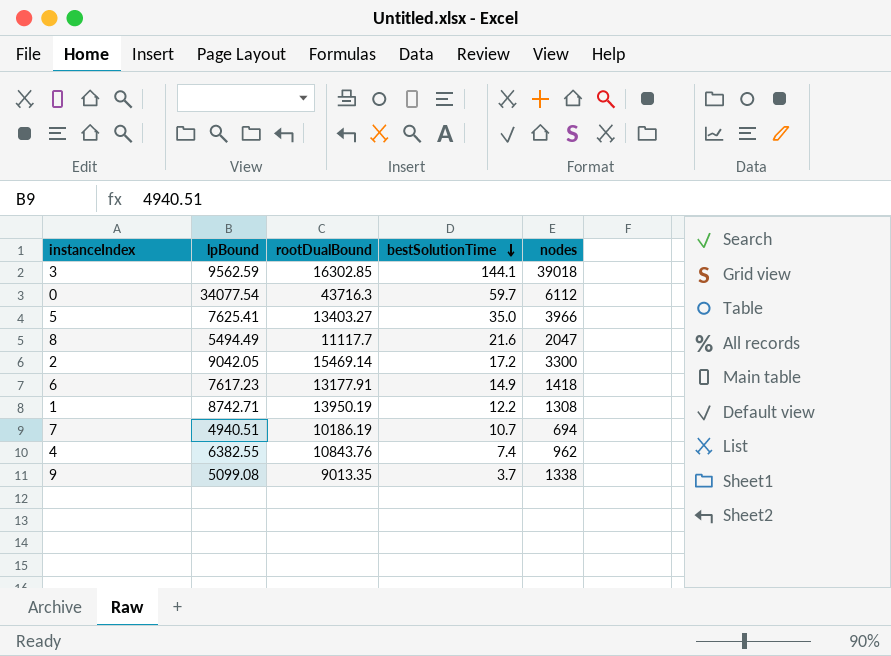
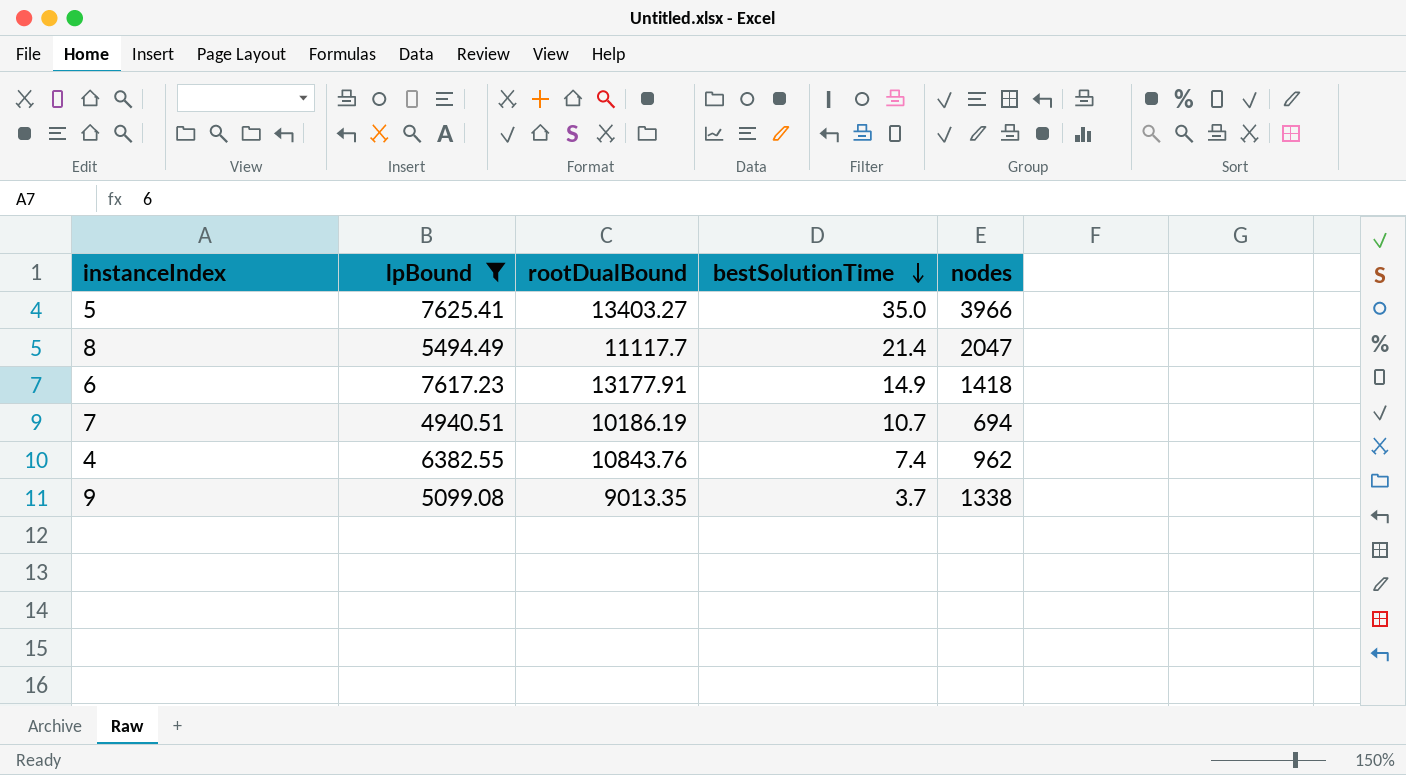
filter: none -> lpBound <= 7625.41
8 | bestSolutionTime: 21.6 -> 21.4

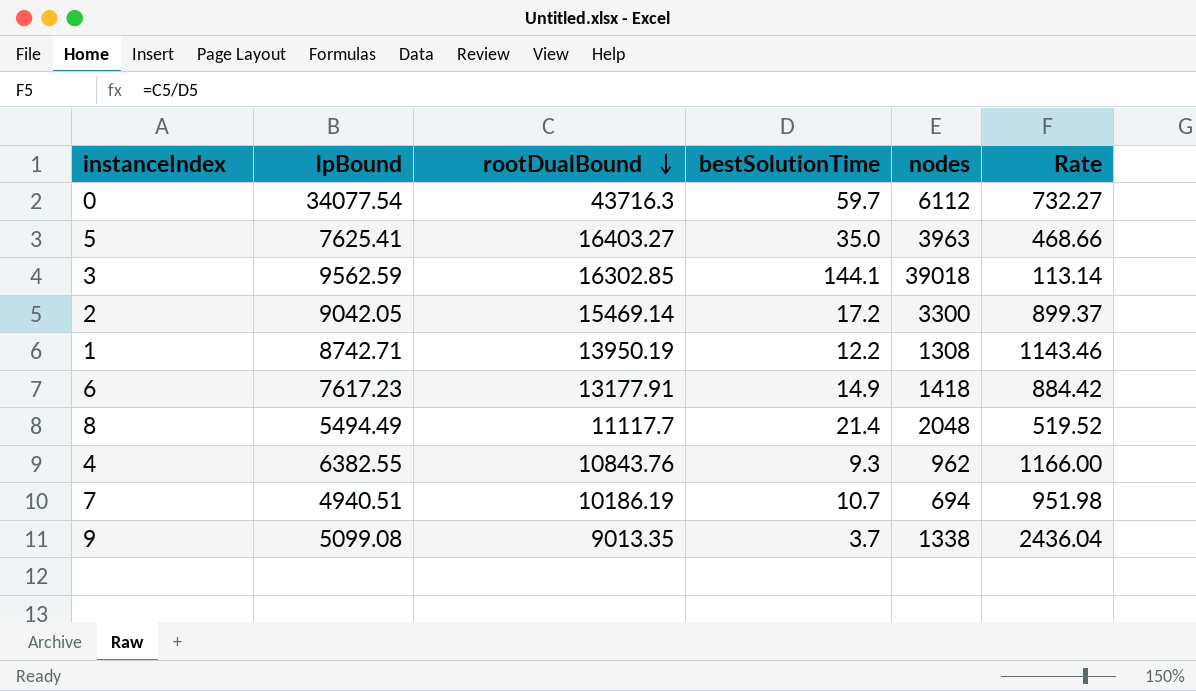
filter: lpBound <= 7625.41 -> none
row order: bestSolutionTime descending -> rootDualBound descending
column Rate | formula: none -> [rootDualBound] / [bestSolutionTime]
5 | rootDualBound: 13403.27 -> 16403.27
5 | nodes: 3966 -> 3963
8 | nodes: 2047 -> 2048
4 | bestSolutionTime: 7.4 -> 9.3

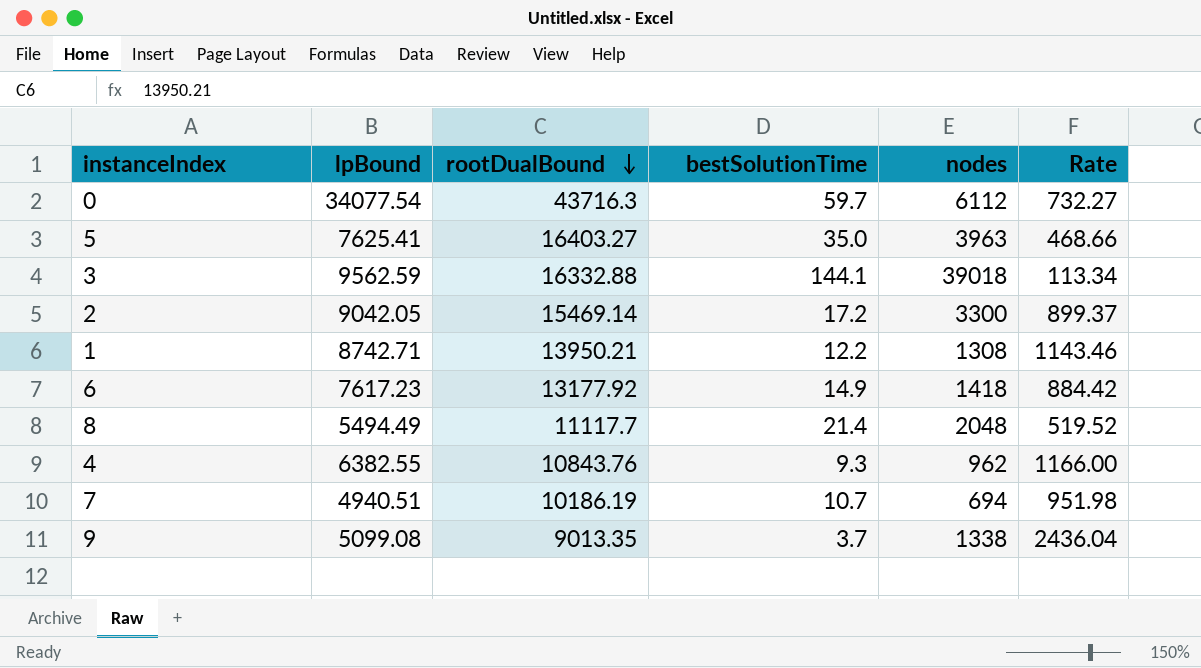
3 | rootDualBound: 16302.85 -> 16332.88
3 | Rate: 113.14 -> 113.34
1 | rootDualBound: 13950.19 -> 13950.21
6 | rootDualBound: 13177.91 -> 13177.92

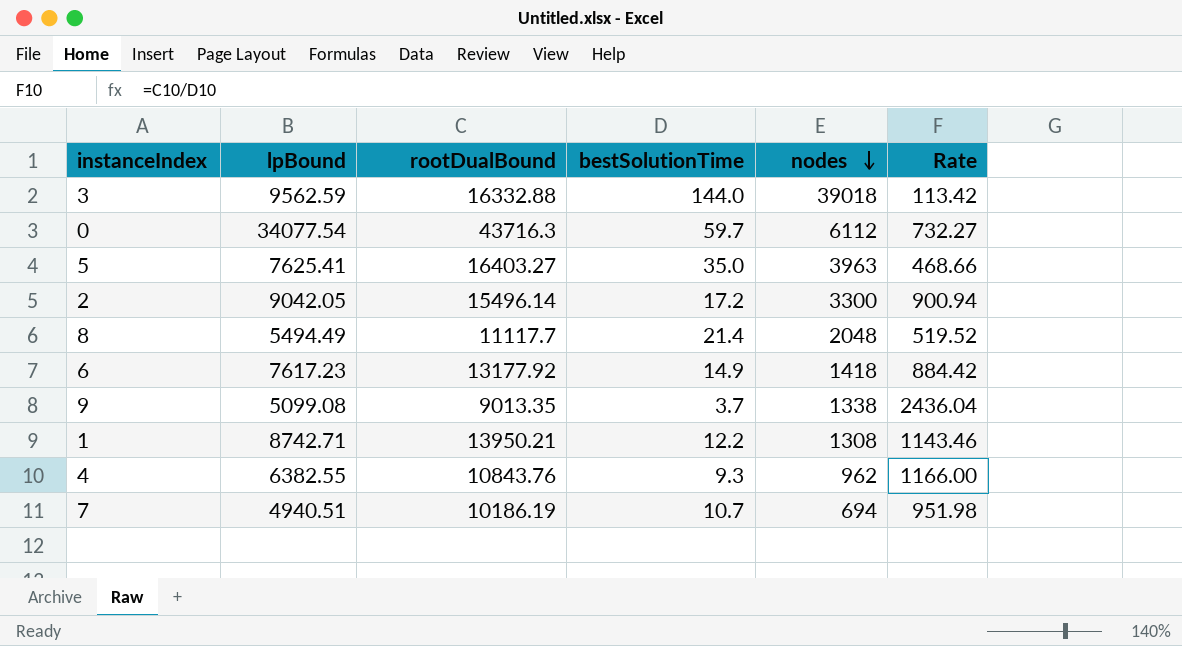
row order: rootDualBound descending -> nodes descending
3 | bestSolutionTime: 144.1 -> 144.0
3 | Rate: 113.34 -> 113.42
2 | rootDualBound: 15469.14 -> 15496.14
2 | Rate: 899.37 -> 900.94

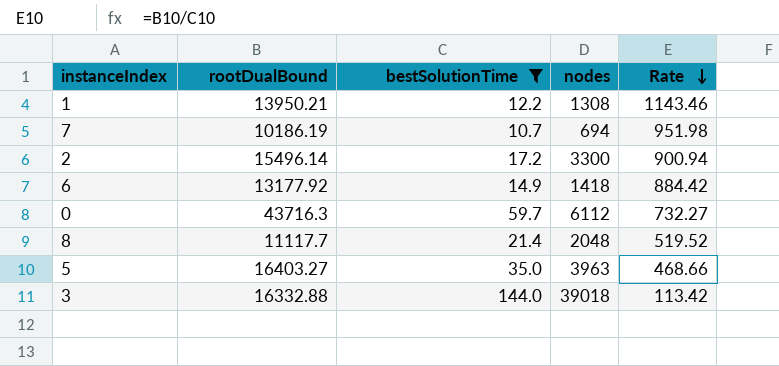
filter: none -> bestSolutionTime >= 10.7
row order: nodes descending -> Rate descending
column lpBound | position: 2 -> none

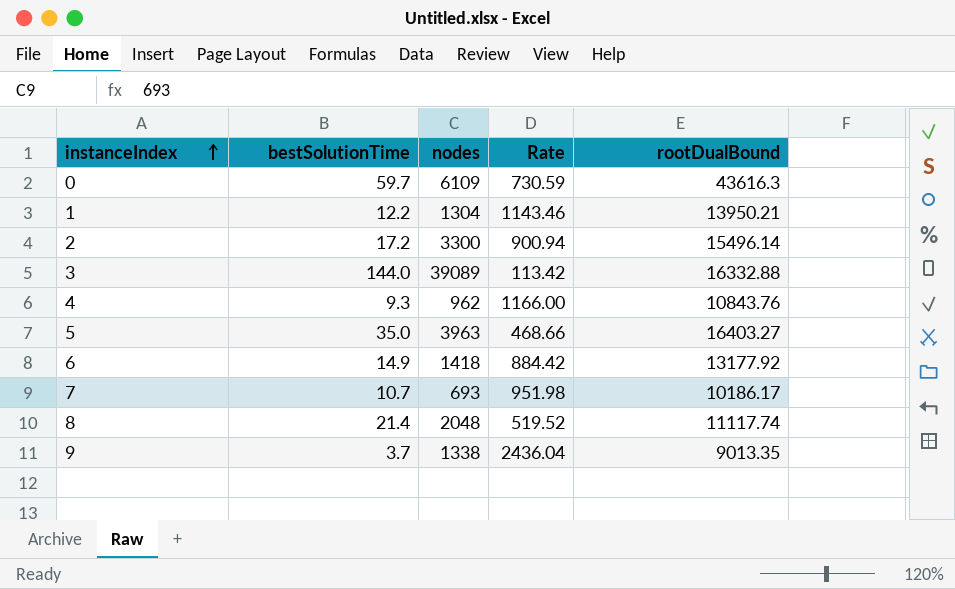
filter: bestSolutionTime >= 10.7 -> none
row order: Rate descending -> instanceIndex ascending
column rootDualBound | position: 2 -> 5
0 | nodes: 6112 -> 6109
0 | Rate: 732.27 -> 730.59
0 | rootDualBound: 43716.3 -> 43616.3
1 | nodes: 1308 -> 1304
3 | nodes: 39018 -> 39089
7 | nodes: 694 -> 693
7 | rootDualBound: 10186.19 -> 10186.17
8 | rootDualBound: 11117.7 -> 11117.74

